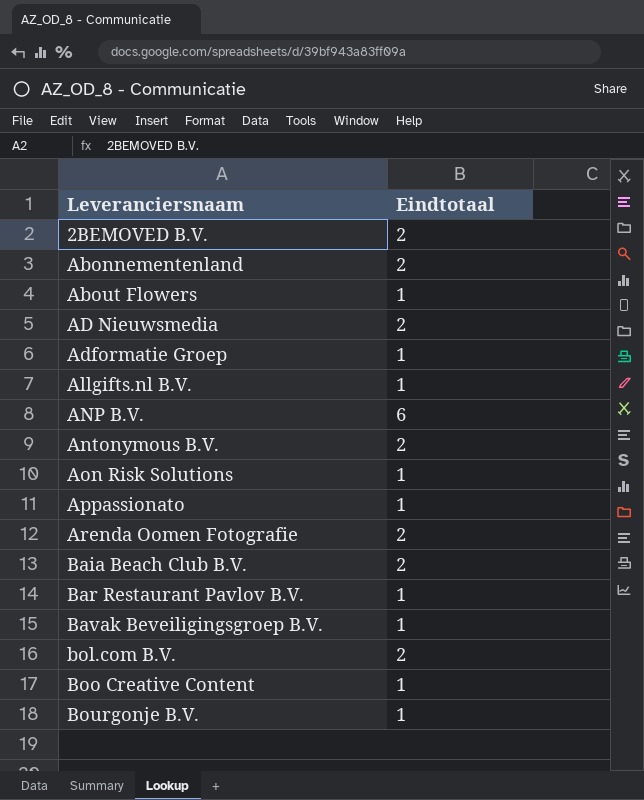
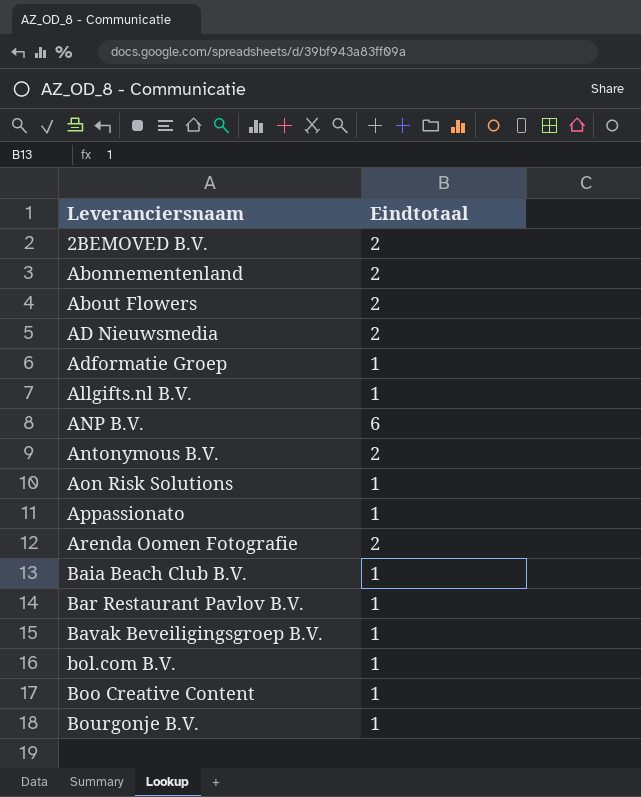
About Flowers | Eindtotaal: 1 -> 2
Baia Beach Club B.V. | Eindtotaal: 2 -> 1
bol.com B.V. | Eindtotaal: 2 -> 1

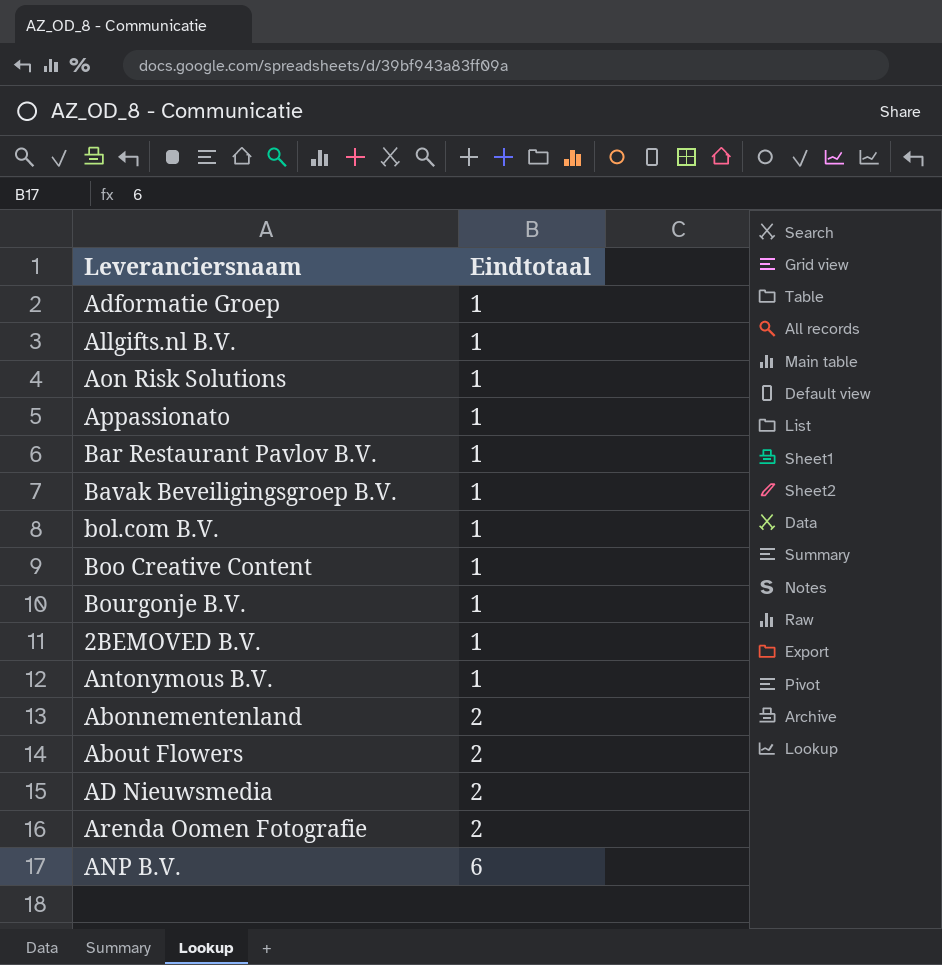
row order: Leveranciersnaam ascending -> Eindtotaal ascending
row Baia Beach Club B.V.: 1 -> none
2BEMOVED B.V. | Eindtotaal: 2 -> 1
Antonymous B.V. | Eindtotaal: 2 -> 1

